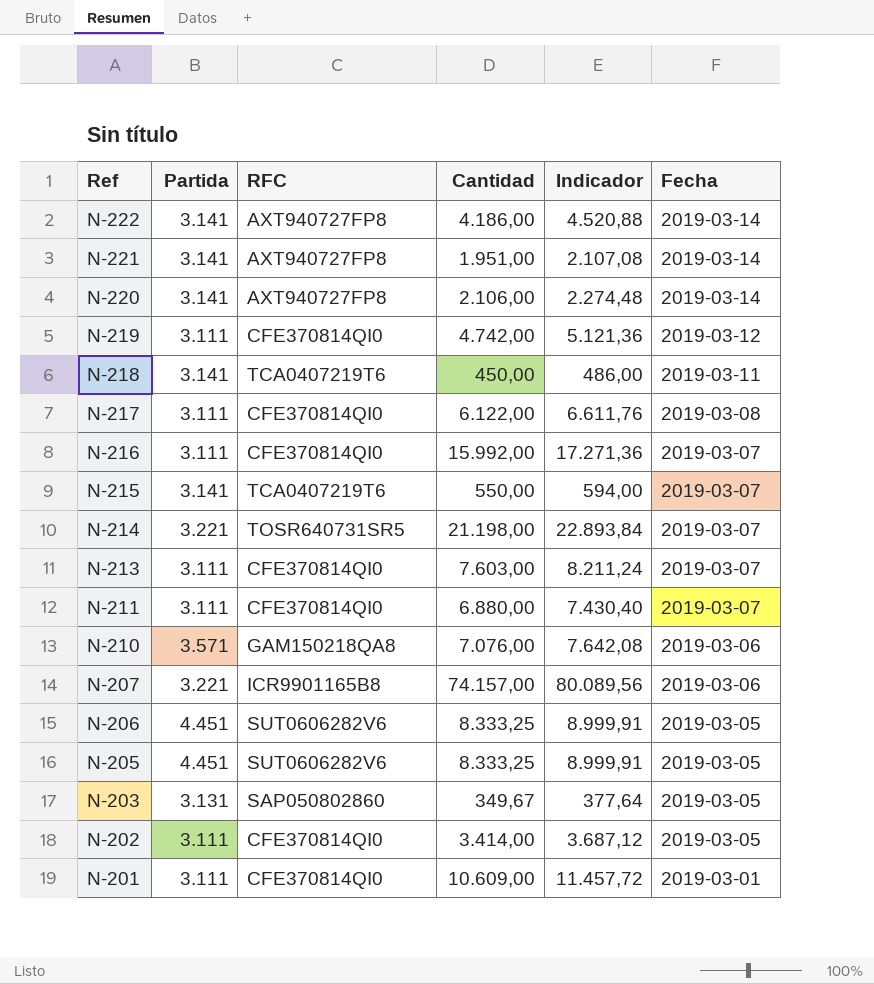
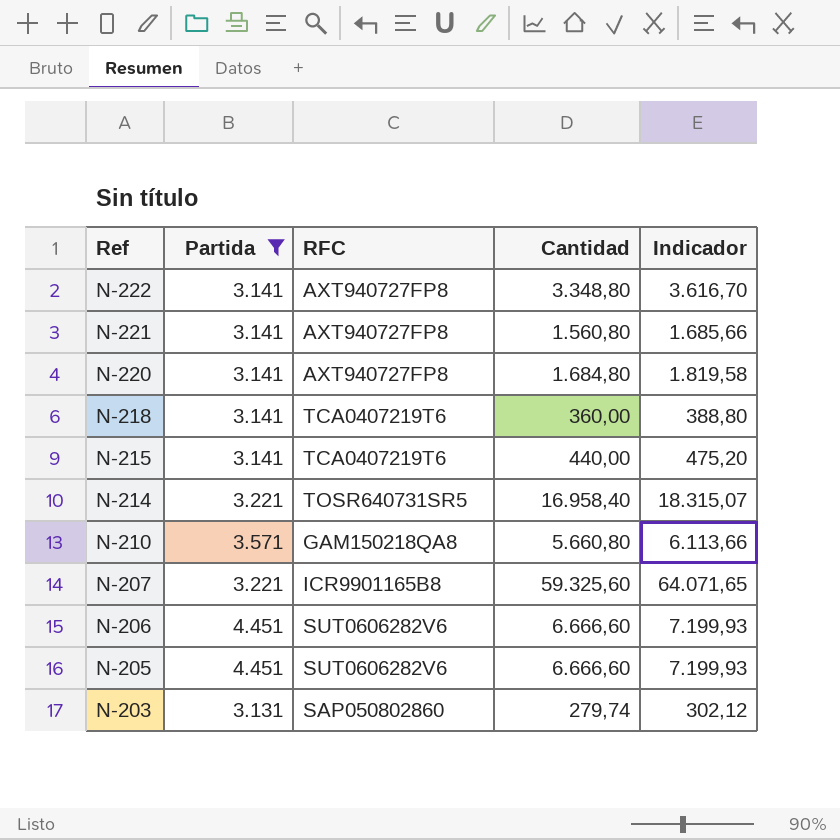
filter: none -> Partida != 3.111
column Fecha | position: 6 -> none
N-222 | Cantidad: 4.186,00 -> 3.348,80
N-222 | Indicador: 4.520,88 -> 3.616,70
N-221 | Cantidad: 1.951,00 -> 1.560,80
N-221 | Indicador: 2.107,08 -> 1.685,66
N-220 | Cantidad: 2.106,00 -> 1.684,80
N-220 | Indicador: 2.274,48 -> 1.819,58
N-218 | Cantidad: 450,00 -> 360,00
N-218 | Indicador: 486,00 -> 388,80
N-215 | Cantidad: 550,00 -> 440,00
N-215 | Indicador: 594,00 -> 475,20
N-214 | Cantidad: 21.198,00 -> 16.958,40
N-214 | Indicador: 22.893,84 -> 18.315,07
N-210 | Cantidad: 7.076,00 -> 5.660,80
N-210 | Indicador: 7.642,08 -> 6.113,66
N-207 | Cantidad: 74.157,00 -> 59.325,60
N-207 | Indicador: 80.089,56 -> 64.071,65
N-206 | Cantidad: 8.333,25 -> 6.666,60
N-206 | Indicador: 8.999,91 -> 7.199,93
N-205 | Cantidad: 8.333,25 -> 6.666,60
N-205 | Indicador: 8.999,91 -> 7.199,93
N-203 | Cantidad: 349,67 -> 279,74
N-203 | Indicador: 377,64 -> 302,12

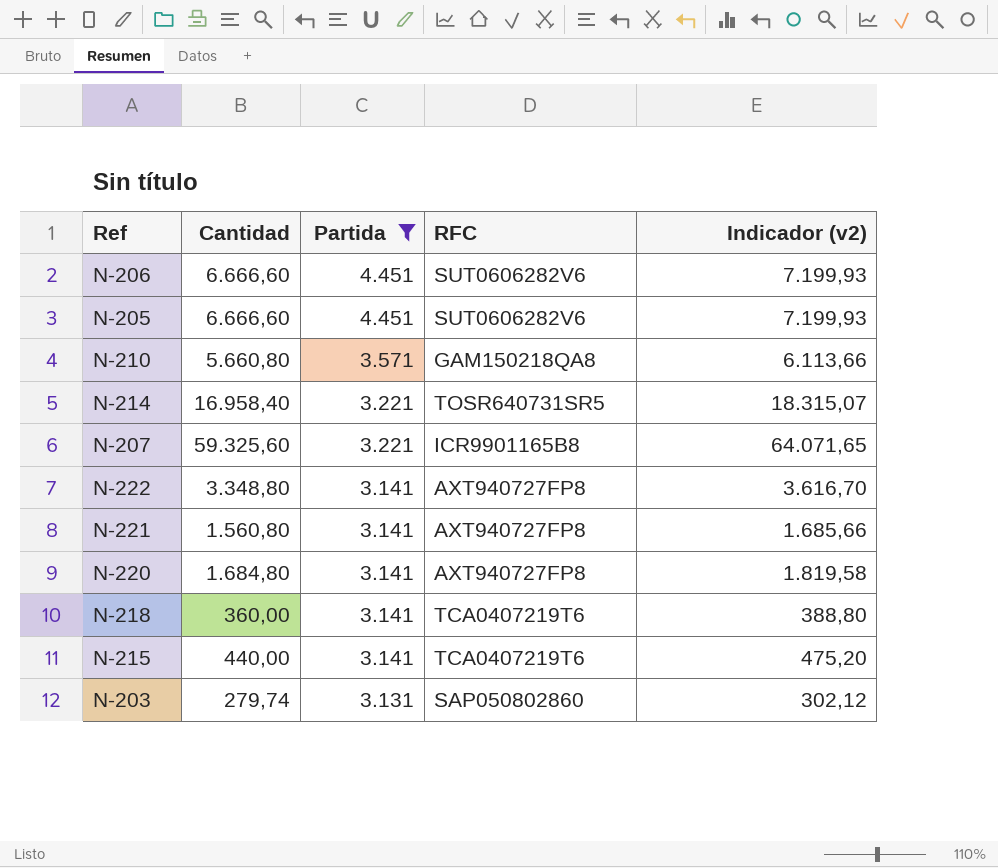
row order: Ref descending -> Partida descending
column Cantidad | position: 4 -> 2
column name: Indicador -> Indicador (v2)

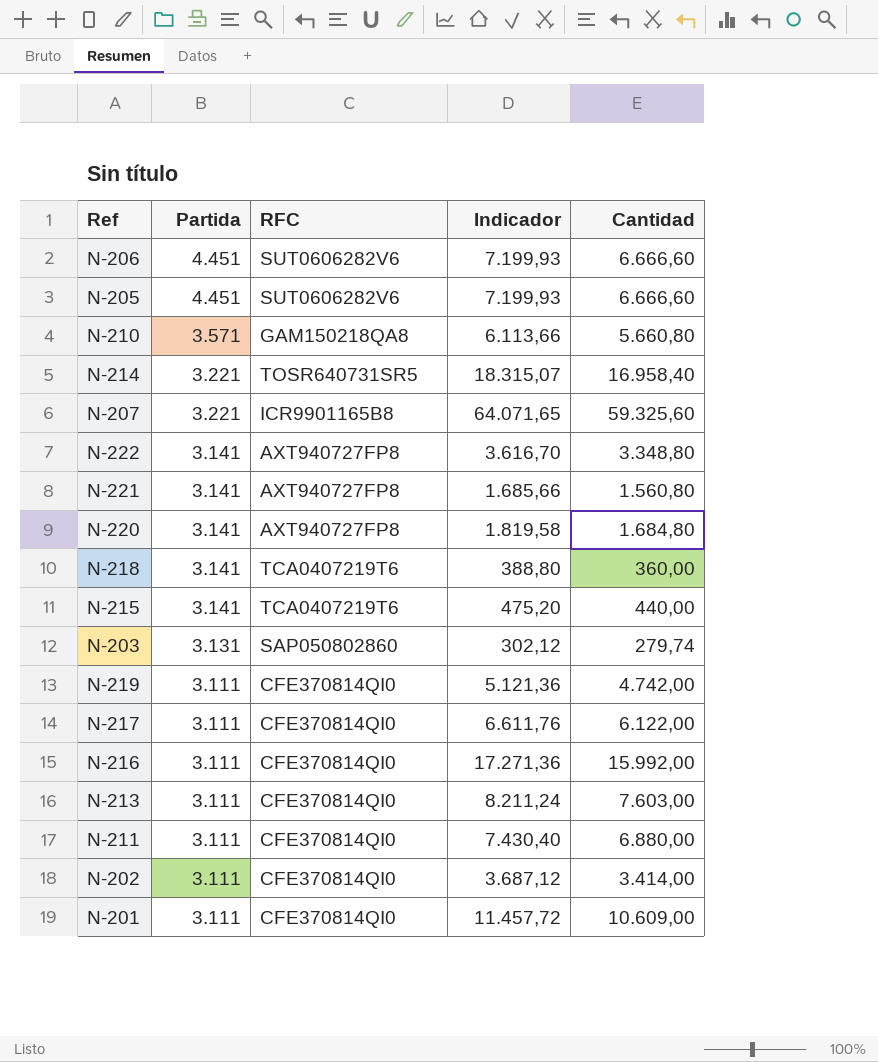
filter: Partida != 3.111 -> none
column name: Indicador (v2) -> Indicador
column Cantidad | position: 2 -> 5

